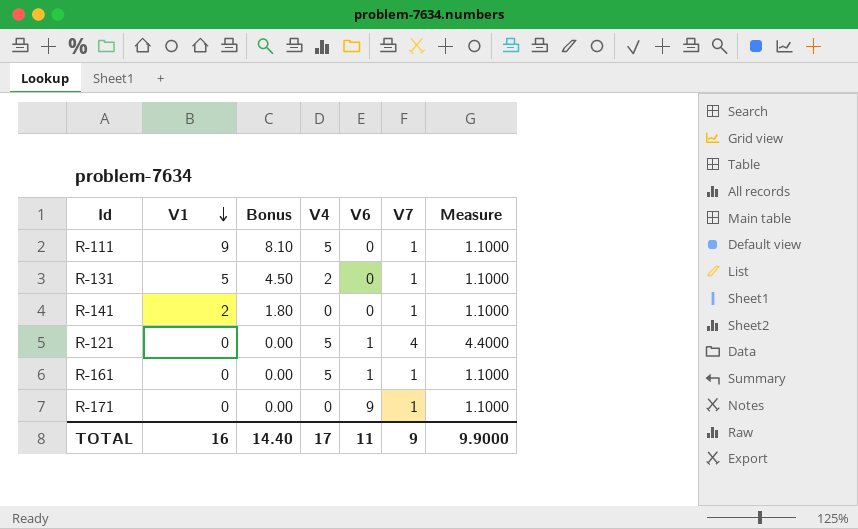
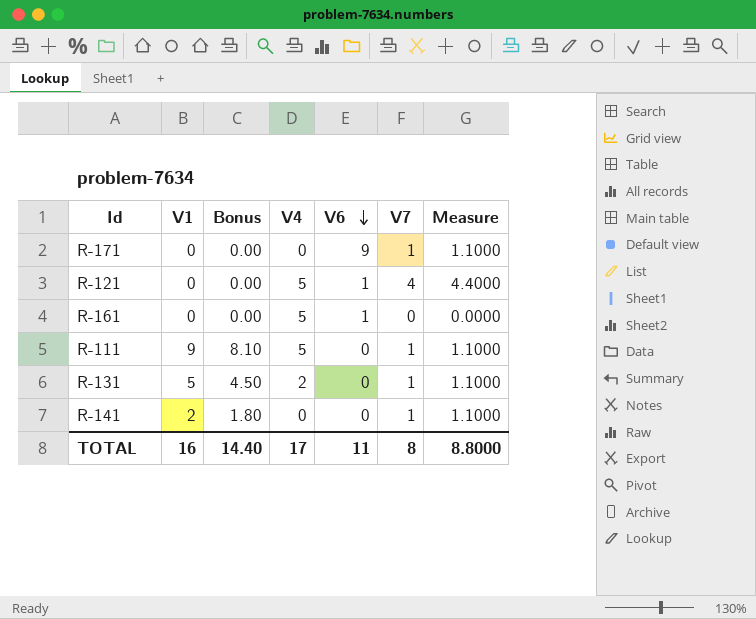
row order: V1 descending -> V6 descending
R-161 | V7: 1 -> 0
R-161 | Measure: 1.1000 -> 0.0000
TOTAL | V7: 9 -> 8
TOTAL | Measure: 9.9000 -> 8.8000

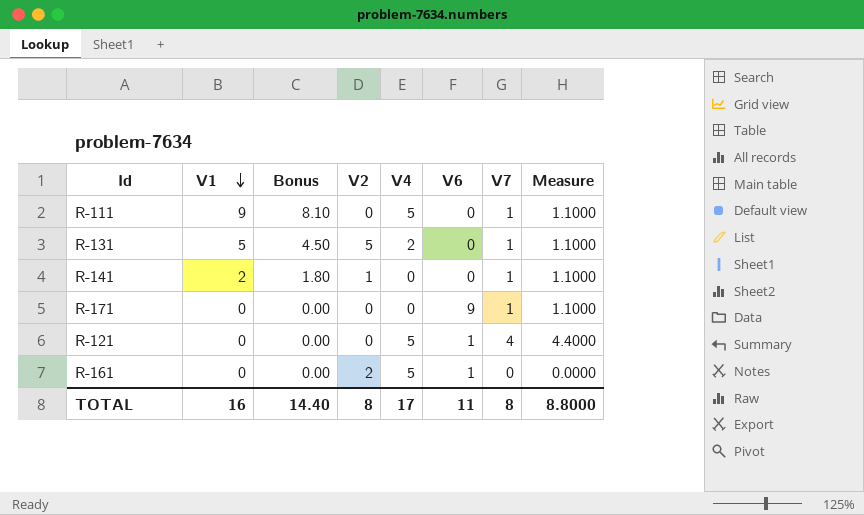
row order: V6 descending -> V1 descending
column V2 | position: none -> 4

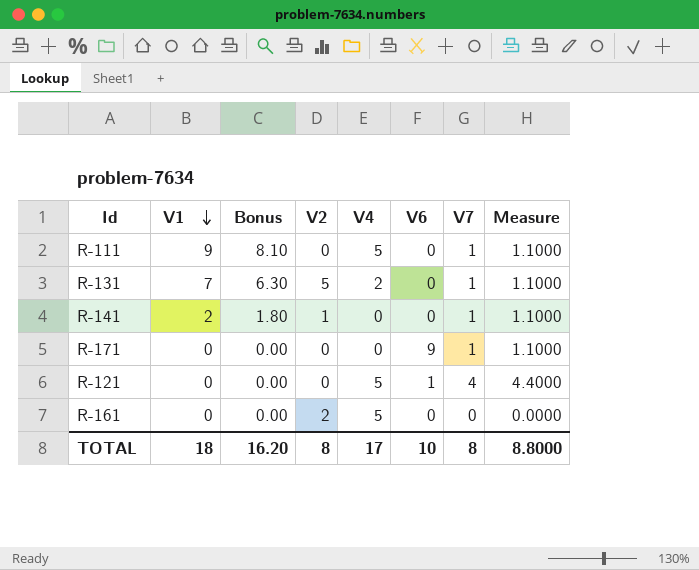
R-131 | V1: 5 -> 7
R-131 | Bonus: 4.50 -> 6.30
R-161 | V6: 1 -> 0
TOTAL | V1: 16 -> 18
TOTAL | Bonus: 14.40 -> 16.20
TOTAL | V6: 11 -> 10

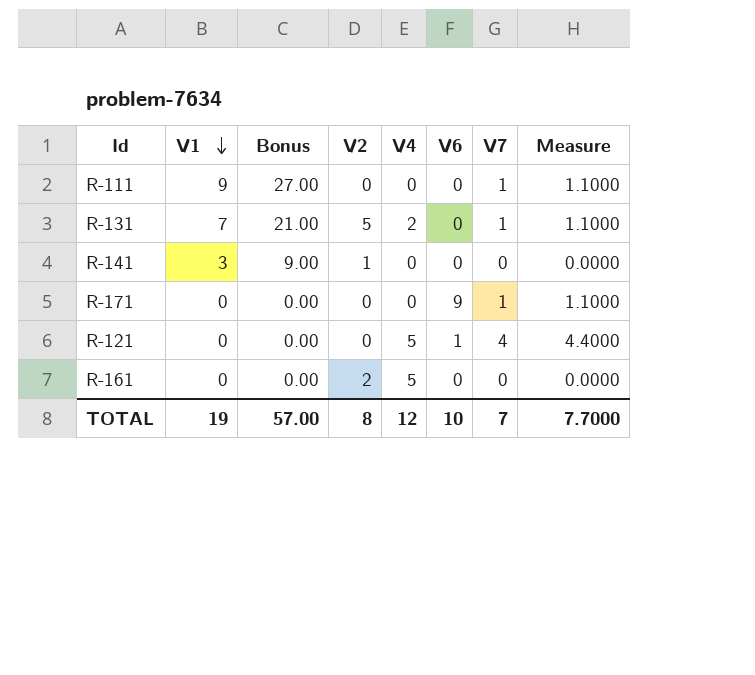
column Bonus | formula: [V1] * 0.9 -> [V1] * 3
R-111 | V4: 5 -> 0
R-141 | V1: 2 -> 3
R-141 | V7: 1 -> 0
R-141 | Measure: 1.1000 -> 0.0000
TOTAL | V1: 18 -> 19
TOTAL | Bonus: 16.20 -> 57.00
TOTAL | V4: 17 -> 12
TOTAL | V7: 8 -> 7
TOTAL | Measure: 8.8000 -> 7.7000

